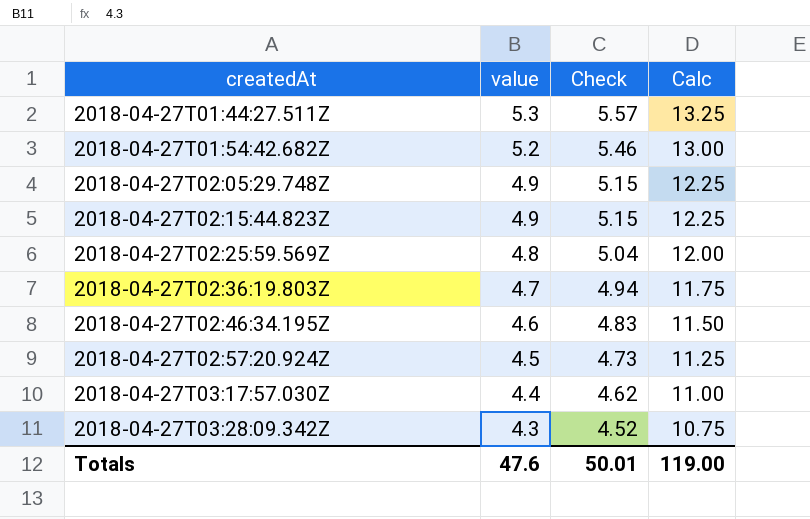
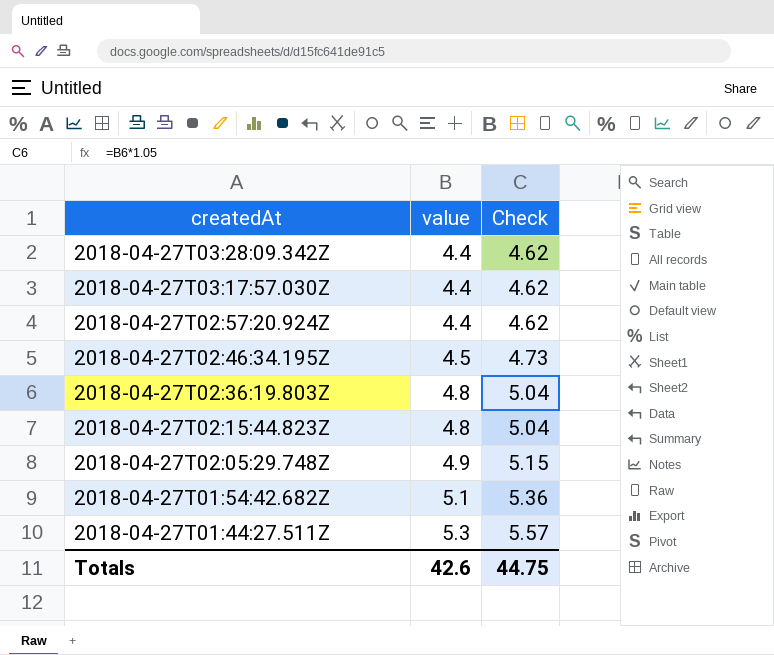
row order: createdAt ascending -> createdAt descending
column Calc | formula: [value] * 2.5 -> none
row 2018-04-27T02:25:59.569Z: 4.8 | 5.04 | 12.00 -> none
2018-04-27T03:28:09.342Z | value: 4.3 -> 4.4
2018-04-27T03:28:09.342Z | Check: 4.52 -> 4.62
2018-04-27T02:57:20.924Z | value: 4.5 -> 4.4
2018-04-27T02:57:20.924Z | Check: 4.73 -> 4.62
2018-04-27T02:46:34.195Z | value: 4.6 -> 4.5
2018-04-27T02:46:34.195Z | Check: 4.83 -> 4.73
2018-04-27T02:36:19.803Z | value: 4.7 -> 4.8
2018-04-27T02:36:19.803Z | Check: 4.94 -> 5.04
2018-04-27T02:15:44.823Z | value: 4.9 -> 4.8
2018-04-27T02:15:44.823Z | Check: 5.15 -> 5.04
2018-04-27T01:54:42.682Z | value: 5.2 -> 5.1
2018-04-27T01:54:42.682Z | Check: 5.46 -> 5.36
Totals | value: 47.6 -> 42.6
Totals | Check: 50.01 -> 44.75

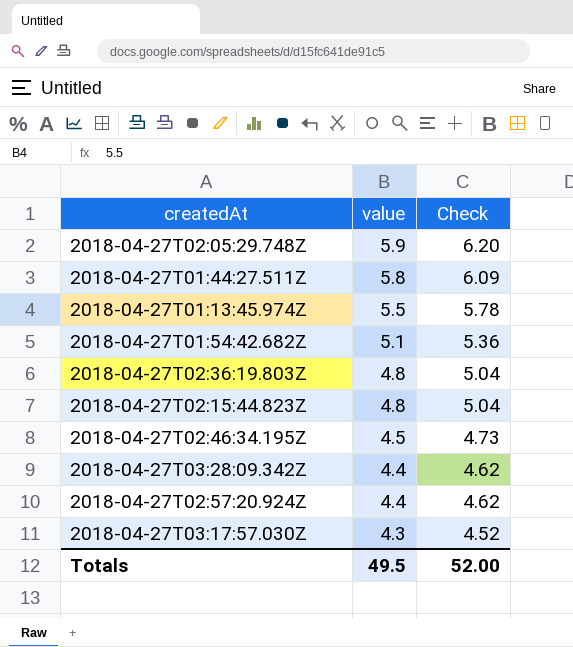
row order: createdAt descending -> value descending
2018-04-27T02:05:29.748Z | value: 4.9 -> 5.9
2018-04-27T02:05:29.748Z | Check: 5.15 -> 6.20
2018-04-27T01:44:27.511Z | value: 5.3 -> 5.8
2018-04-27T01:44:27.511Z | Check: 5.57 -> 6.09
row 2018-04-27T01:13:45.974Z: none -> 5.5 | 5.78
2018-04-27T03:17:57.030Z | value: 4.4 -> 4.3
2018-04-27T03:17:57.030Z | Check: 4.62 -> 4.52
Totals | value: 42.6 -> 49.5
Totals | Check: 44.75 -> 52.00

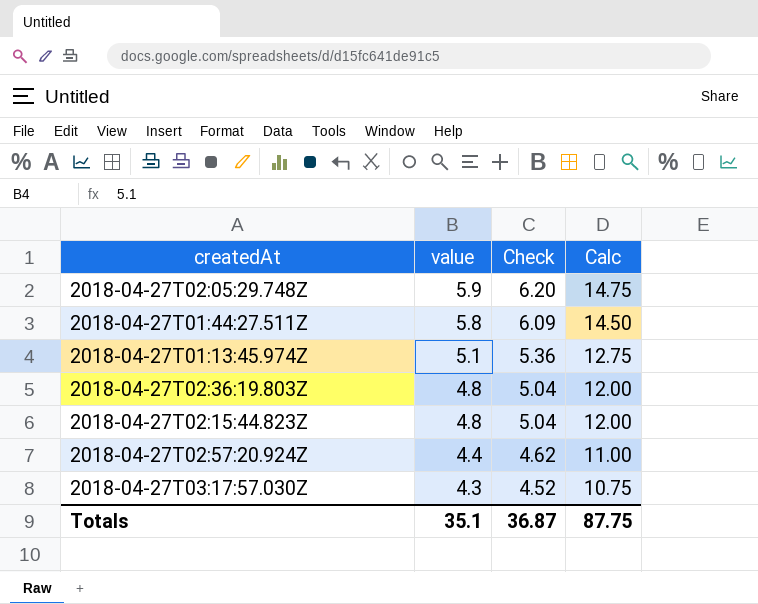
column Calc | formula: none -> [value] * 2.5
row 2018-04-27T01:54:42.682Z: 5.1 | 5.36 -> none
row 2018-04-27T02:46:34.195Z: 4.5 | 4.73 -> none
row 2018-04-27T03:28:09.342Z: 4.4 | 4.62 -> none
2018-04-27T01:13:45.974Z | value: 5.5 -> 5.1
2018-04-27T01:13:45.974Z | Check: 5.78 -> 5.36
Totals | value: 49.5 -> 35.1
Totals | Check: 52.00 -> 36.87

